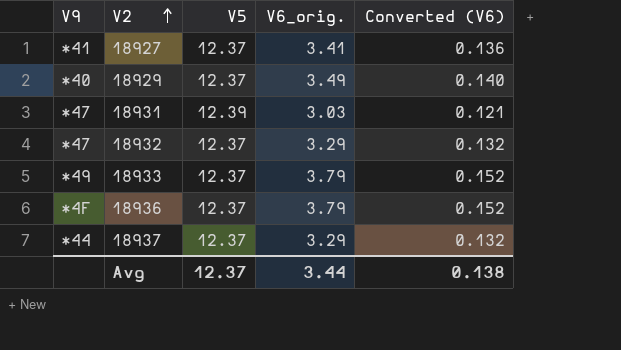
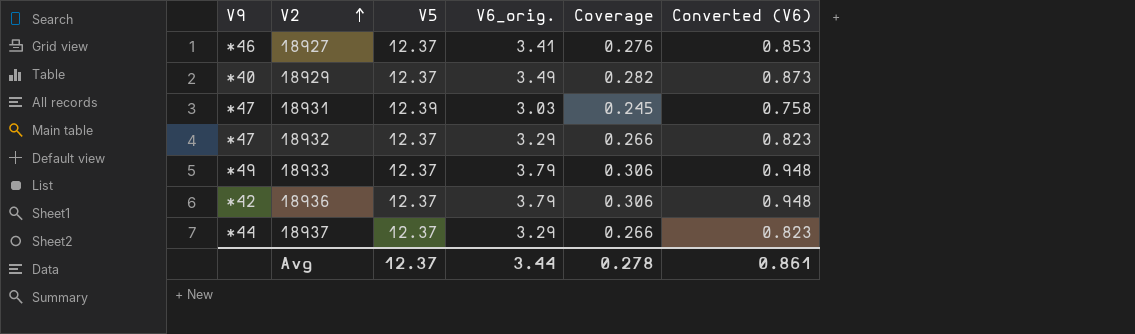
column Coverage | formula: none -> [V6_orig.] / [V5]
column Converted (V6) | formula: [V6_orig.] * 0.04 -> [V6_orig.] * 0.25
18927 | V9: *41 -> *46
18936 | V9: *4F -> *42
Avg | Converted (V6): 0.138 -> 0.861

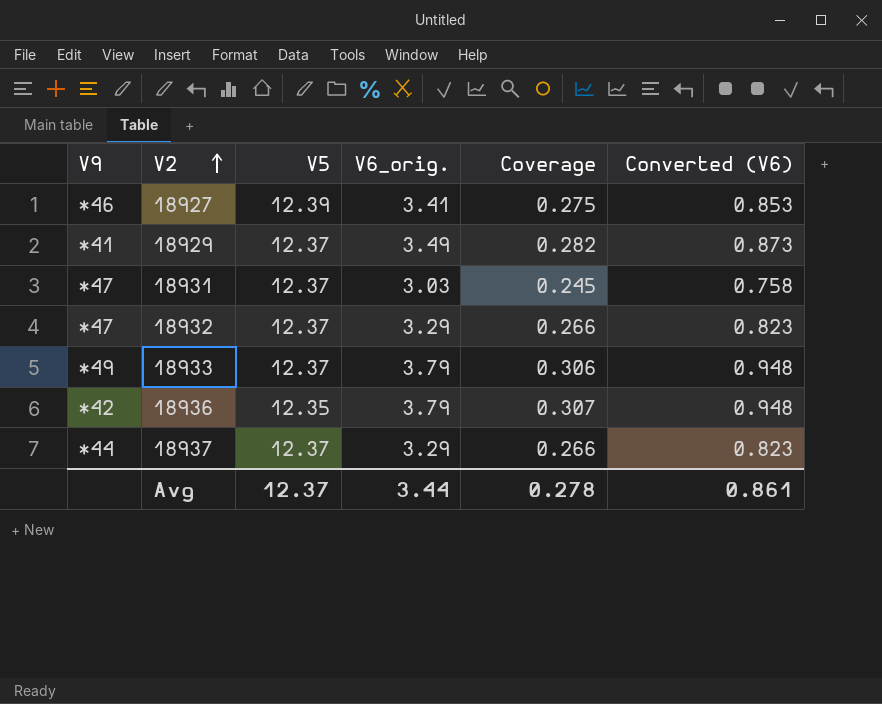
18927 | V5: 12.37 -> 12.39
18927 | Coverage: 0.276 -> 0.275
18929 | V9: *40 -> *41
18931 | V5: 12.39 -> 12.37
18936 | V5: 12.37 -> 12.35
18936 | Coverage: 0.306 -> 0.307

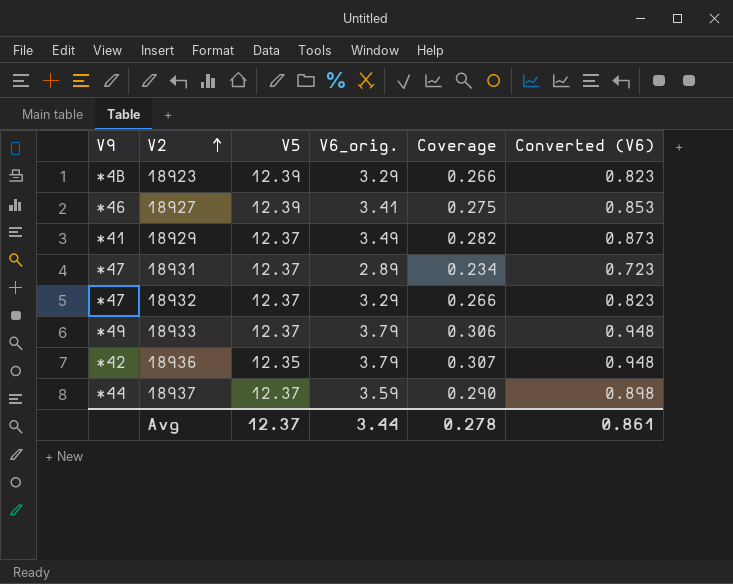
row 18923: none -> *4B | 12.39 | 3.29 | 0.266 | 0.823
18931 | V6_orig.: 3.03 -> 2.89
18931 | Coverage: 0.245 -> 0.234
18931 | Converted (V6): 0.758 -> 0.723
18937 | V6_orig.: 3.29 -> 3.59
18937 | Coverage: 0.266 -> 0.290
18937 | Converted (V6): 0.823 -> 0.898

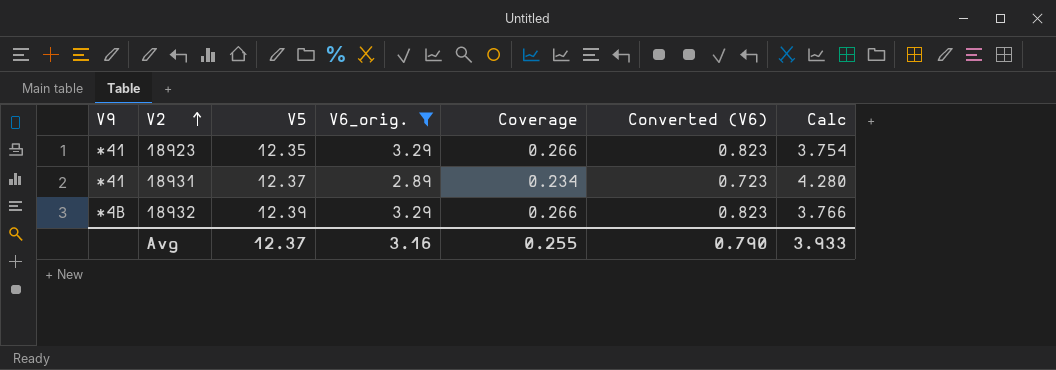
filter: none -> V6_orig. <= 3.29
column Calc | formula: none -> [V5] / [V6_orig.]
18923 | V9: *4B -> *41
18923 | V5: 12.39 -> 12.35
18931 | V9: *47 -> *41
18932 | V9: *47 -> *4B
18932 | V5: 12.37 -> 12.39
Avg | V6_orig.: 3.44 -> 3.16
Avg | Coverage: 0.278 -> 0.255
Avg | Converted (V6): 0.861 -> 0.790

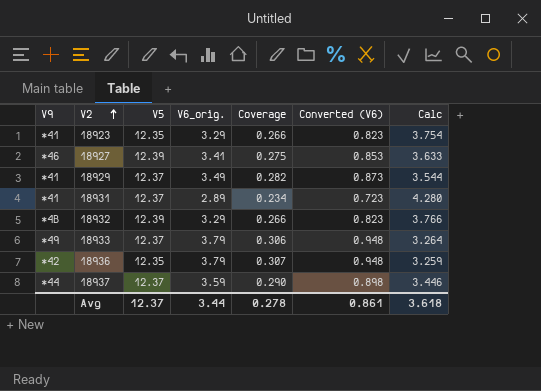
filter: V6_orig. <= 3.29 -> none
Avg | V6_orig.: 3.16 -> 3.44
Avg | Coverage: 0.255 -> 0.278
Avg | Converted (V6): 0.790 -> 0.861
Avg | Calc: 3.933 -> 3.618

